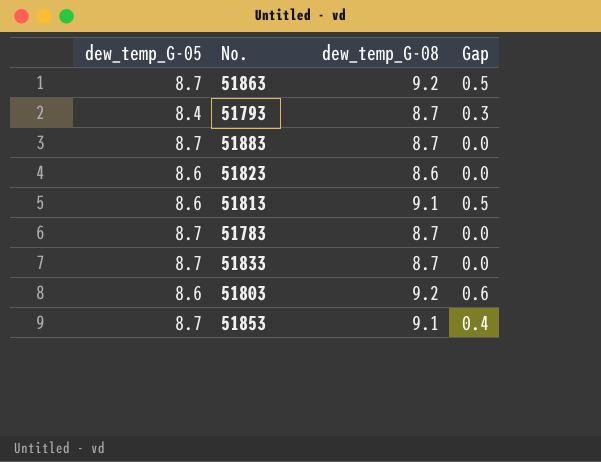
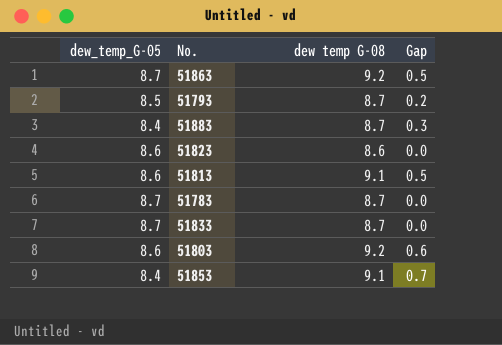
column name: dew_temp_G-08 -> dew temp G-08
51793 | dew_temp_G-05: 8.4 -> 8.5
51793 | Gap: 0.3 -> 0.2
51883 | dew_temp_G-05: 8.7 -> 8.4
51883 | Gap: 0.0 -> 0.3
51853 | dew_temp_G-05: 8.7 -> 8.4
51853 | Gap: 0.4 -> 0.7

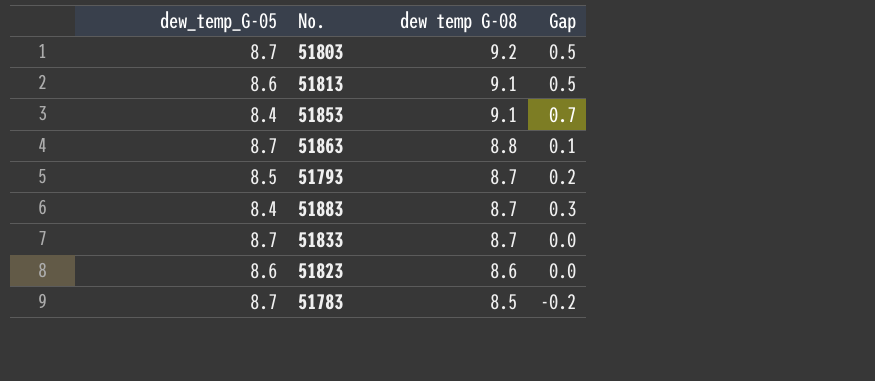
row order: none -> dew temp G-08 descending
51803 | dew_temp_G-05: 8.6 -> 8.7
51803 | Gap: 0.6 -> 0.5
51863 | dew temp G-08: 9.2 -> 8.8
51863 | Gap: 0.5 -> 0.1
51783 | dew temp G-08: 8.7 -> 8.5
51783 | Gap: 0.0 -> -0.2

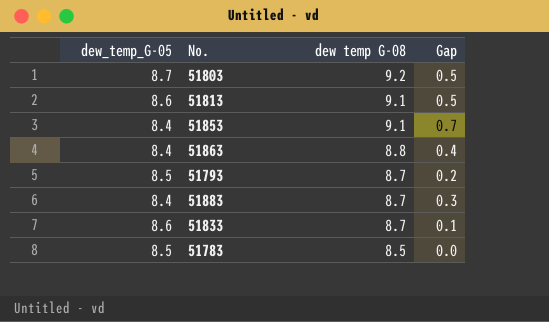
row 51823: 8.6 | 8.6 | 0.0 -> none
51863 | dew_temp_G-05: 8.7 -> 8.4
51863 | Gap: 0.1 -> 0.4
51833 | dew_temp_G-05: 8.7 -> 8.6
51833 | Gap: 0.0 -> 0.1
51783 | dew_temp_G-05: 8.7 -> 8.5
51783 | Gap: -0.2 -> 0.0

